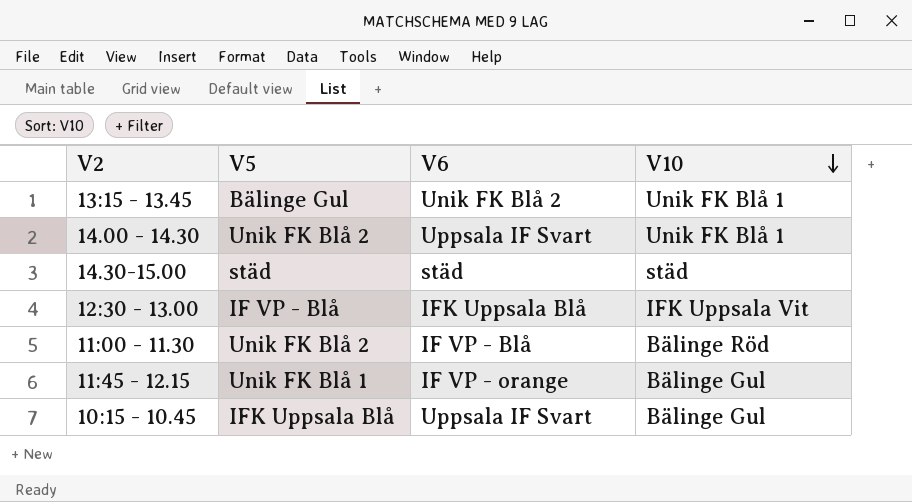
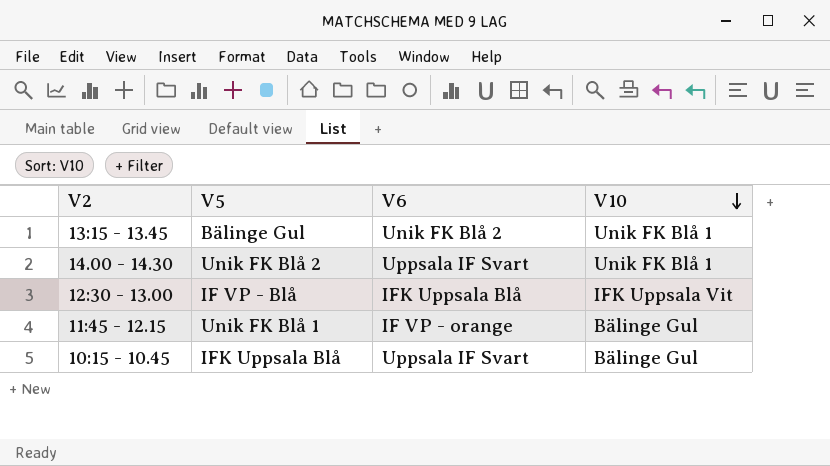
row 14.30-15.00: städ | städ | städ -> none
row 11:00 - 11.30: Unik FK Blå 2 | IF VP - Blå | Bälinge Röd -> none

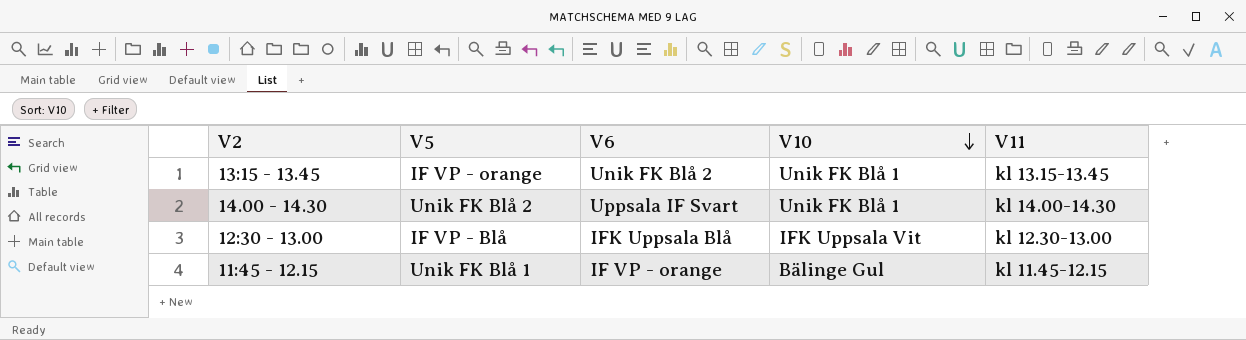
column V11 | position: none -> 5
row 10:15 - 10.45: IFK Uppsala Blå | Uppsala IF Svart | Bälinge Gul -> none
13:15 - 13.45 | V5: Bälinge Gul -> IF VP - orange

